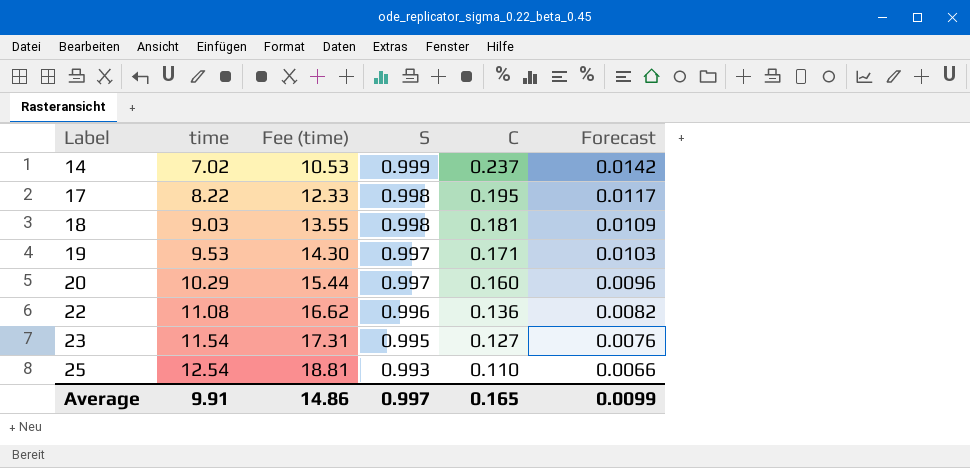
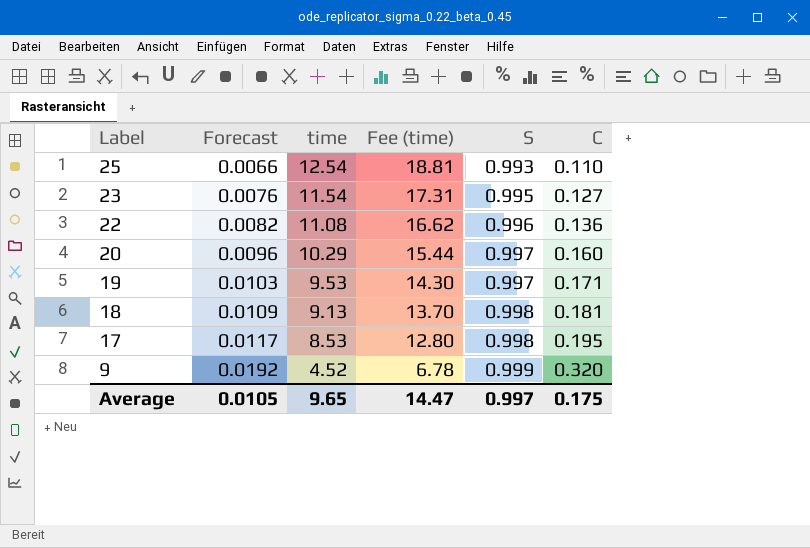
row order: Label ascending -> Label descending
column Forecast | position: 6 -> 2
row 14: 7.02 | 10.53 | 0.999 | 0.237 | 0.0142 -> none
18 | time: 9.03 -> 9.13
18 | Fee (time): 13.55 -> 13.70
17 | time: 8.22 -> 8.53
17 | Fee (time): 12.33 -> 12.80
row 9: none -> 0.0192 | 4.52 | 6.78 | 0.999 | 0.320
Average | Forecast: 0.0099 -> 0.0105
Average | time: 9.91 -> 9.65
Average | Fee (time): 14.86 -> 14.47
Average | C: 0.165 -> 0.175

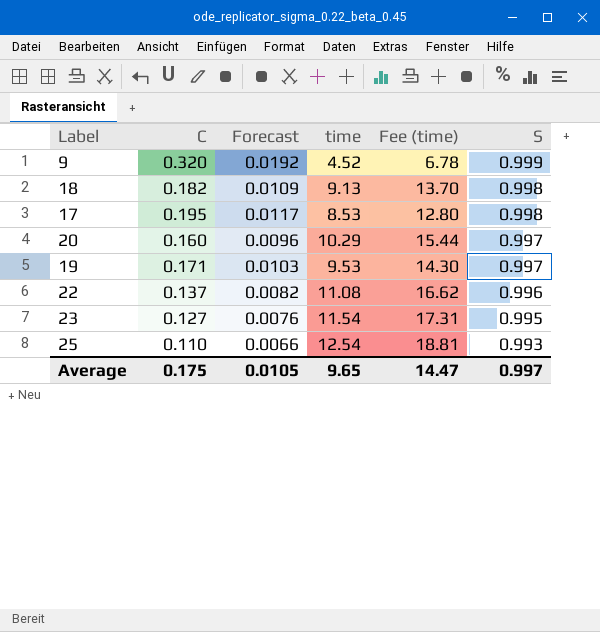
row order: Label descending -> S descending
column C | position: 6 -> 2
18 | C: 0.181 -> 0.182
22 | C: 0.136 -> 0.137

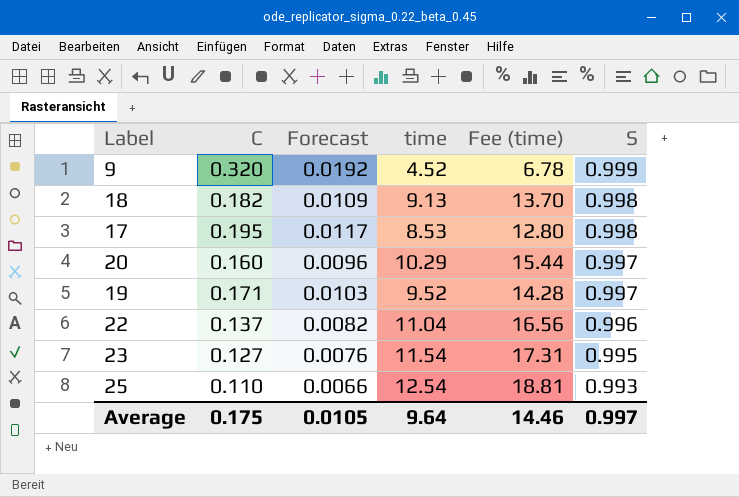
19 | time: 9.53 -> 9.52
19 | Fee (time): 14.30 -> 14.28
22 | time: 11.08 -> 11.04
22 | Fee (time): 16.62 -> 16.56
Average | time: 9.65 -> 9.64
Average | Fee (time): 14.47 -> 14.46

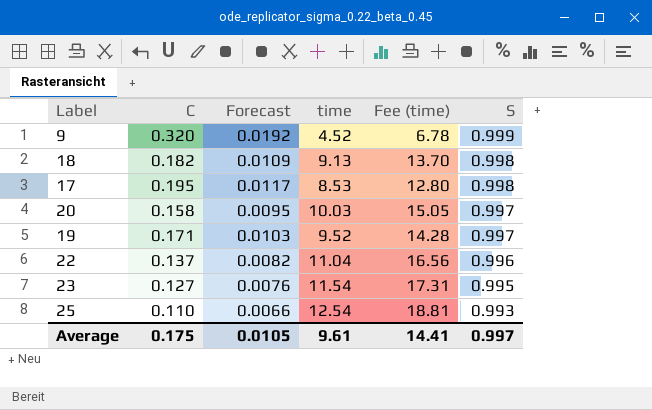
20 | C: 0.160 -> 0.158
20 | Forecast: 0.0096 -> 0.0095
20 | time: 10.29 -> 10.03
20 | Fee (time): 15.44 -> 15.05
Average | time: 9.64 -> 9.61
Average | Fee (time): 14.46 -> 14.41

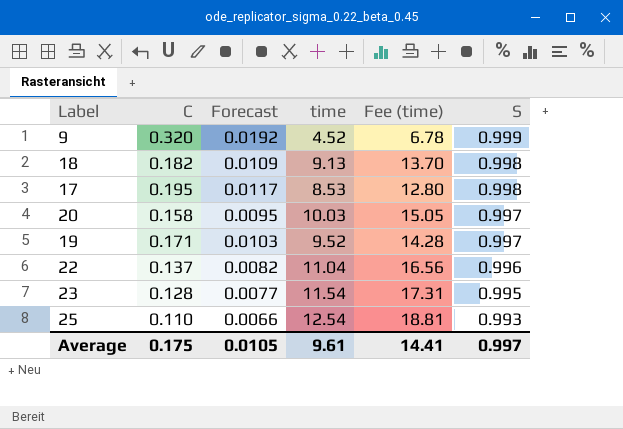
23 | C: 0.127 -> 0.128
23 | Forecast: 0.0076 -> 0.0077

